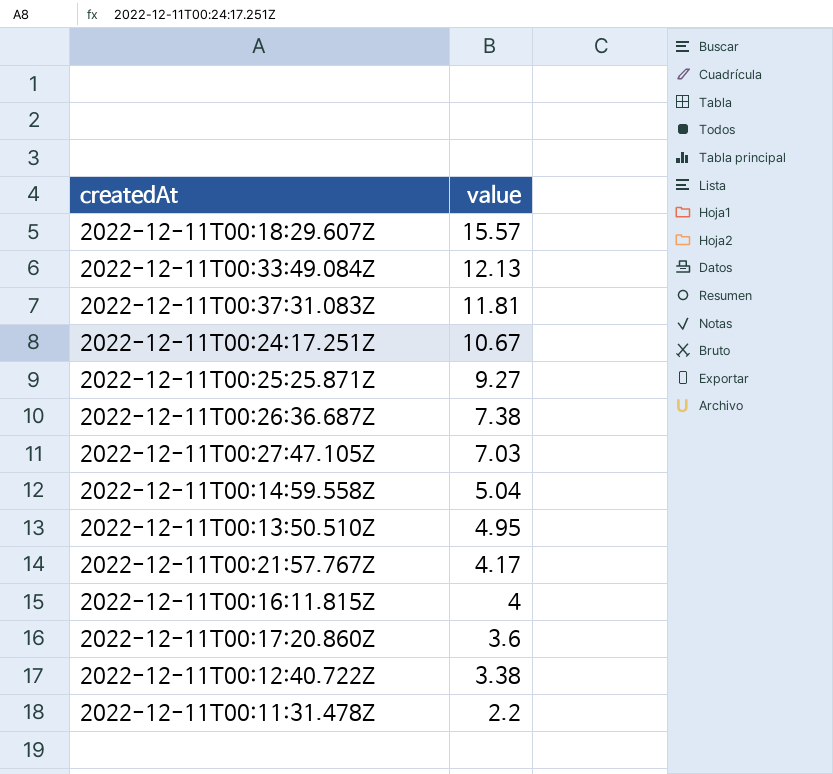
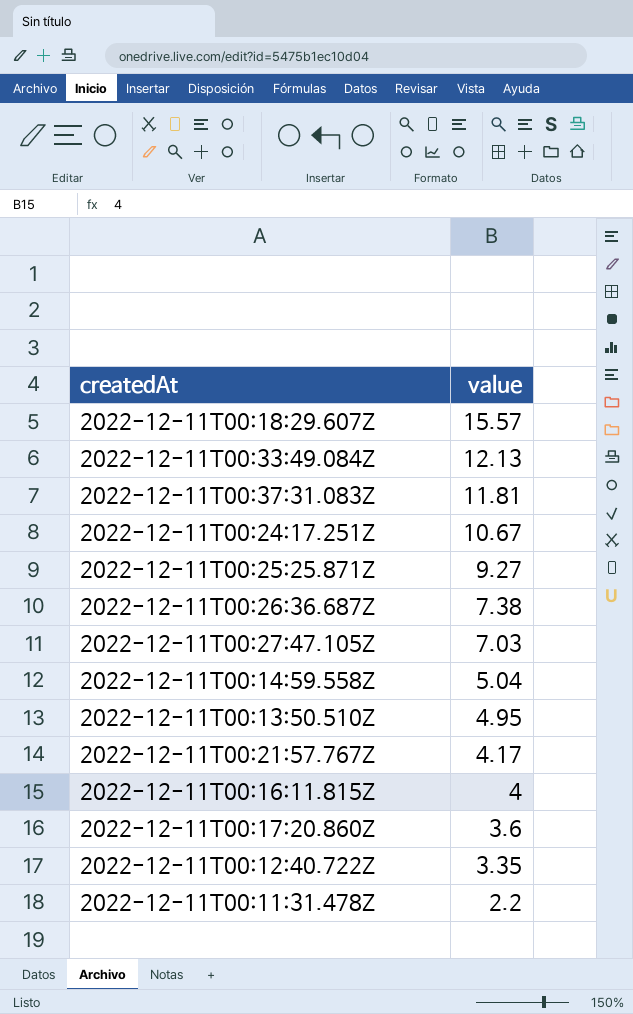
2022-12-11T00:12:40.722Z | value: 3.38 -> 3.35

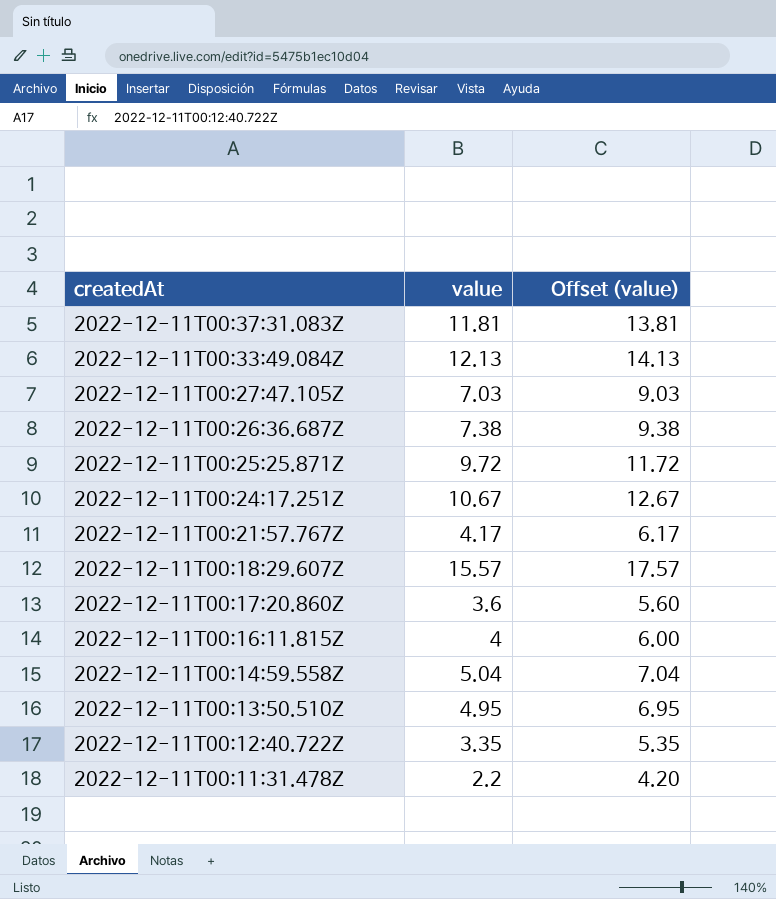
row order: value descending -> createdAt descending
column Offset (value) | formula: none -> [value] + 2
2022-12-11T00:25:25.871Z | value: 9.27 -> 9.72

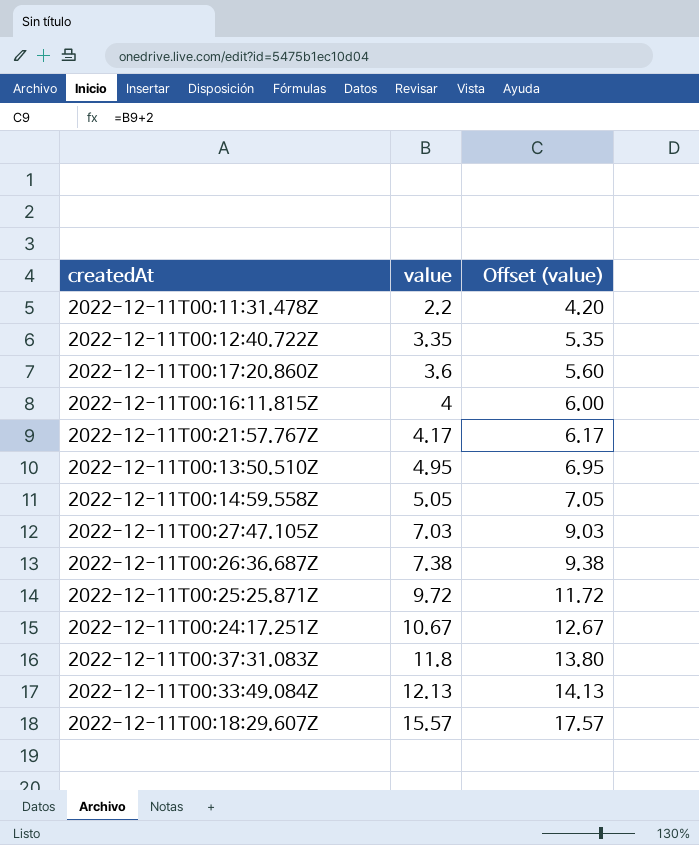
row order: createdAt descending -> value ascending
2022-12-11T00:14:59.558Z | value: 5.04 -> 5.05
2022-12-11T00:14:59.558Z | Offset (value): 7.04 -> 7.05
2022-12-11T00:37:31.083Z | value: 11.81 -> 11.8
2022-12-11T00:37:31.083Z | Offset (value): 13.81 -> 13.80

